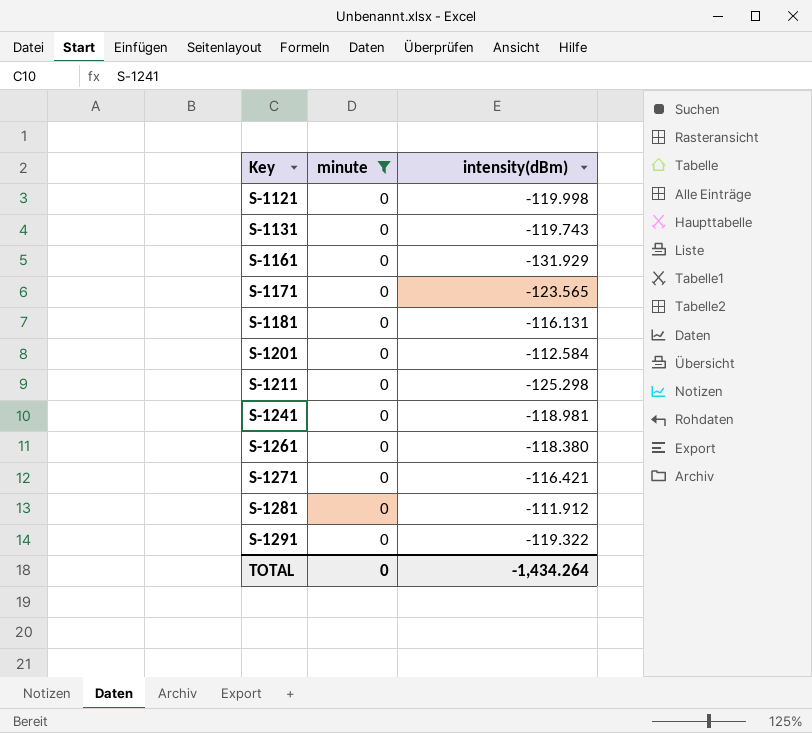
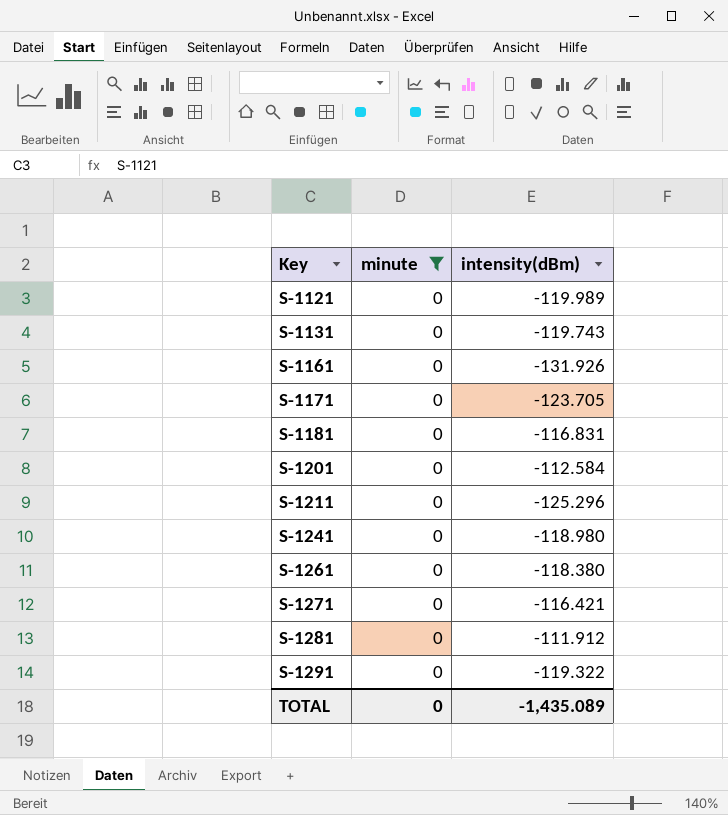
S-1121 | intensity(dBm): -119.998 -> -119.989
S-1161 | intensity(dBm): -131.929 -> -131.926
S-1171 | intensity(dBm): -123.565 -> -123.705
S-1181 | intensity(dBm): -116.131 -> -116.831
S-1211 | intensity(dBm): -125.298 -> -125.296
S-1241 | intensity(dBm): -118.981 -> -118.980
TOTAL | intensity(dBm): -1,434.264 -> -1,435.089

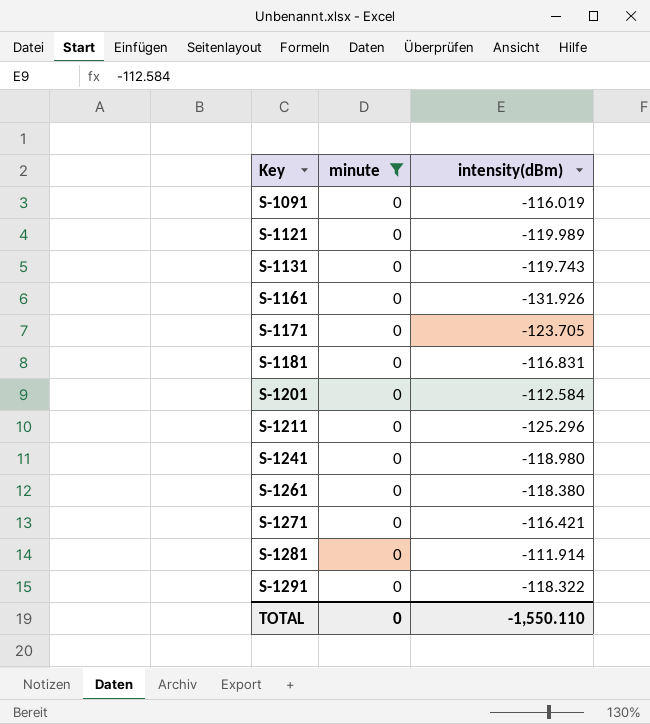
row S-1091: none -> 0 | -116.019
S-1281 | intensity(dBm): -111.912 -> -111.914
S-1291 | intensity(dBm): -119.322 -> -118.322
TOTAL | intensity(dBm): -1,435.089 -> -1,550.110

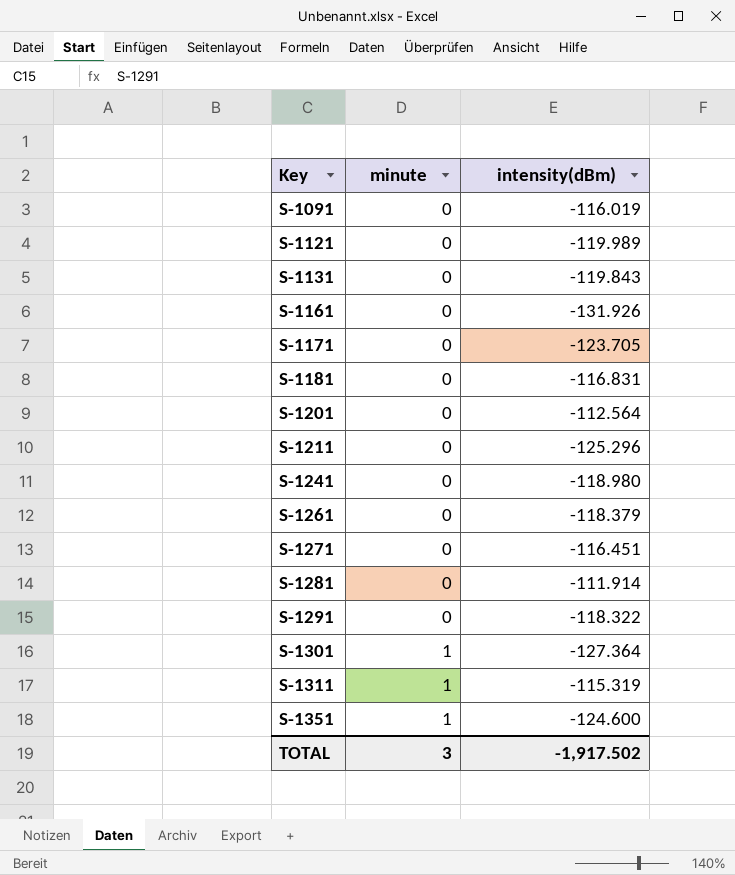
filter: minute = 0 -> none
S-1131 | intensity(dBm): -119.743 -> -119.843
S-1201 | intensity(dBm): -112.584 -> -112.564
S-1261 | intensity(dBm): -118.380 -> -118.379
S-1271 | intensity(dBm): -116.421 -> -116.451
TOTAL | minute: 0 -> 3
TOTAL | intensity(dBm): -1,550.110 -> -1,917.502

